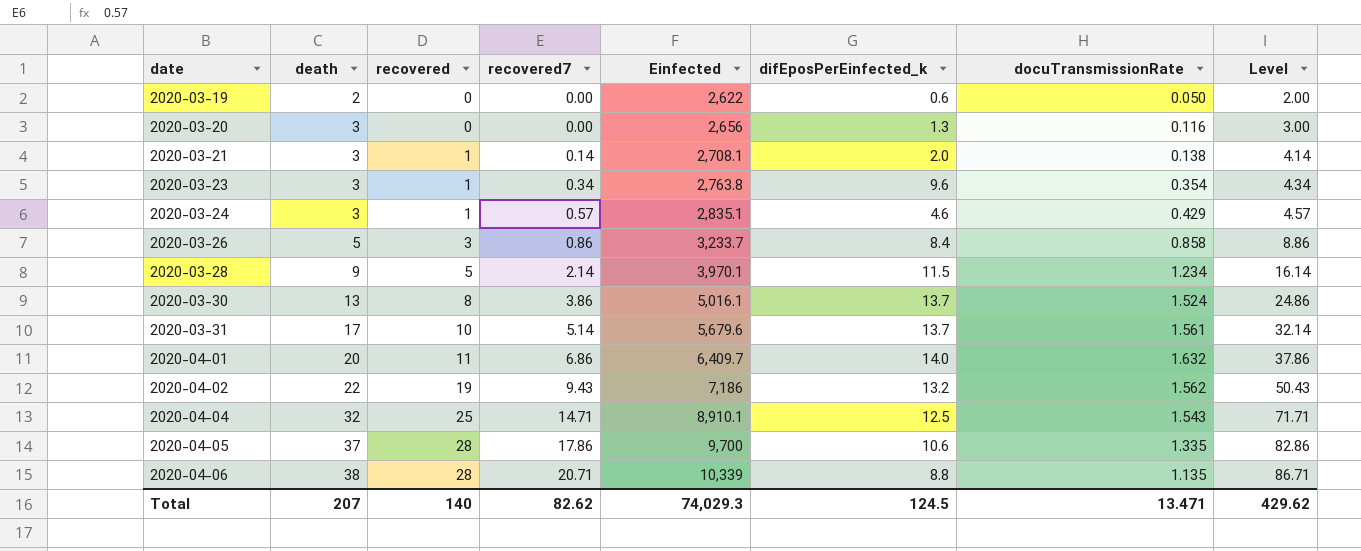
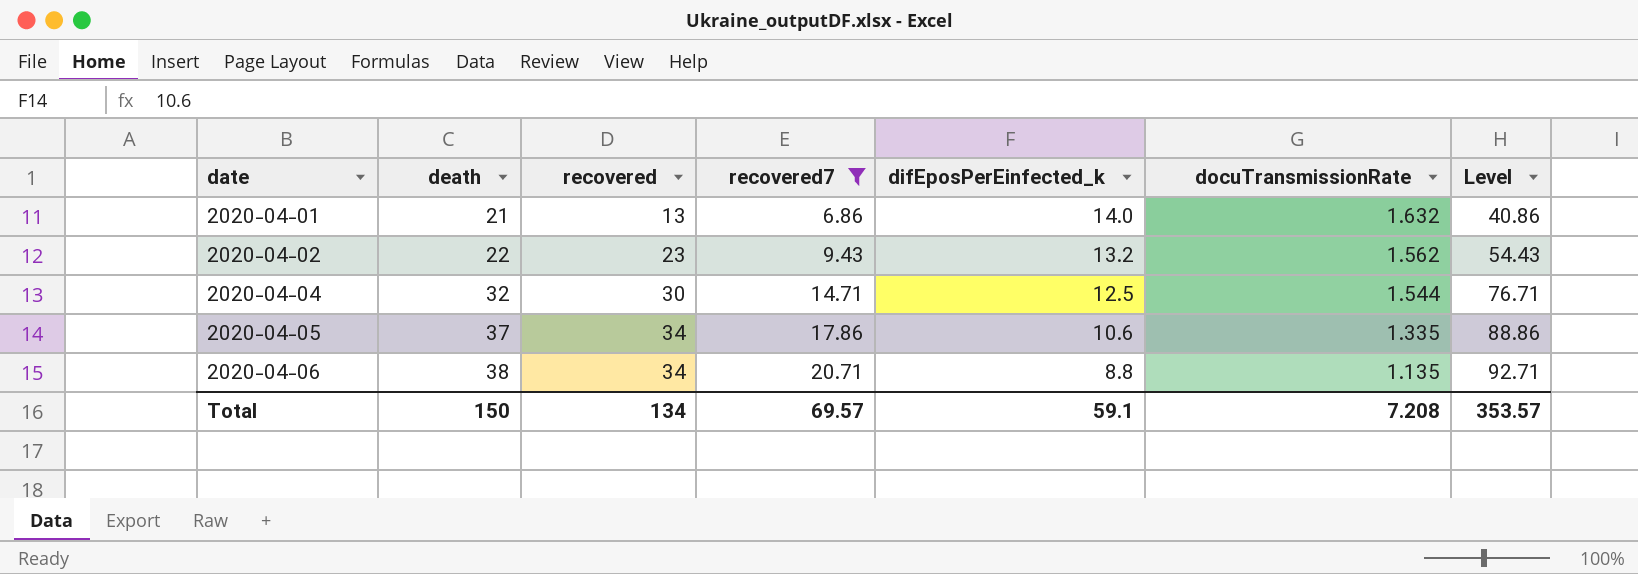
filter: none -> recovered7 >= 6.86
column Einfected | position: 5 -> none
2020-04-01 | death: 20 -> 21
2020-04-01 | recovered: 11 -> 13
2020-04-01 | Level: 37.86 -> 40.86
2020-04-02 | recovered: 19 -> 23
2020-04-02 | Level: 50.43 -> 54.43
2020-04-04 | recovered: 25 -> 30
2020-04-04 | docuTransmissionRate: 1.543 -> 1.544
2020-04-04 | Level: 71.71 -> 76.71
2020-04-05 | recovered: 28 -> 34
2020-04-05 | Level: 82.86 -> 88.86
2020-04-06 | recovered: 28 -> 34
2020-04-06 | Level: 86.71 -> 92.71
Total | death: 207 -> 150
Total | recovered: 140 -> 134
Total | recovered7: 82.62 -> 69.57
Total | difEposPerEinfected_k: 124.5 -> 59.1
Total | docuTransmissionRate: 13.471 -> 7.208
Total | Level: 429.62 -> 353.57

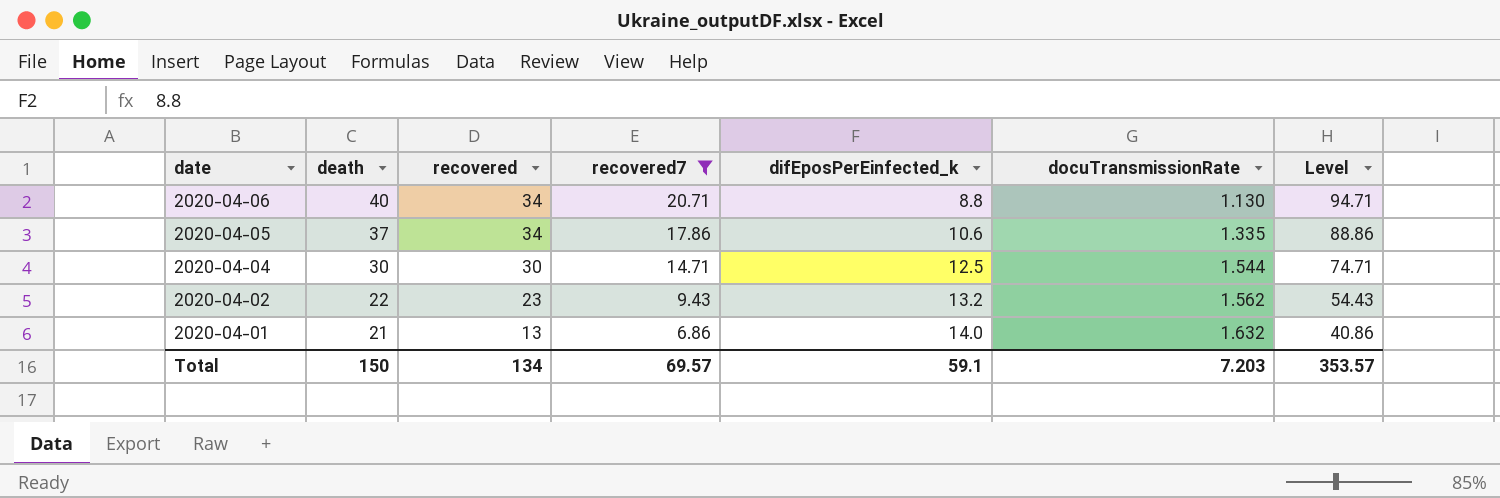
row order: date ascending -> date descending
2020-04-06 | death: 38 -> 40
2020-04-06 | docuTransmissionRate: 1.135 -> 1.130
2020-04-06 | Level: 92.71 -> 94.71
2020-04-04 | death: 32 -> 30
2020-04-04 | Level: 76.71 -> 74.71
Total | docuTransmissionRate: 7.208 -> 7.203

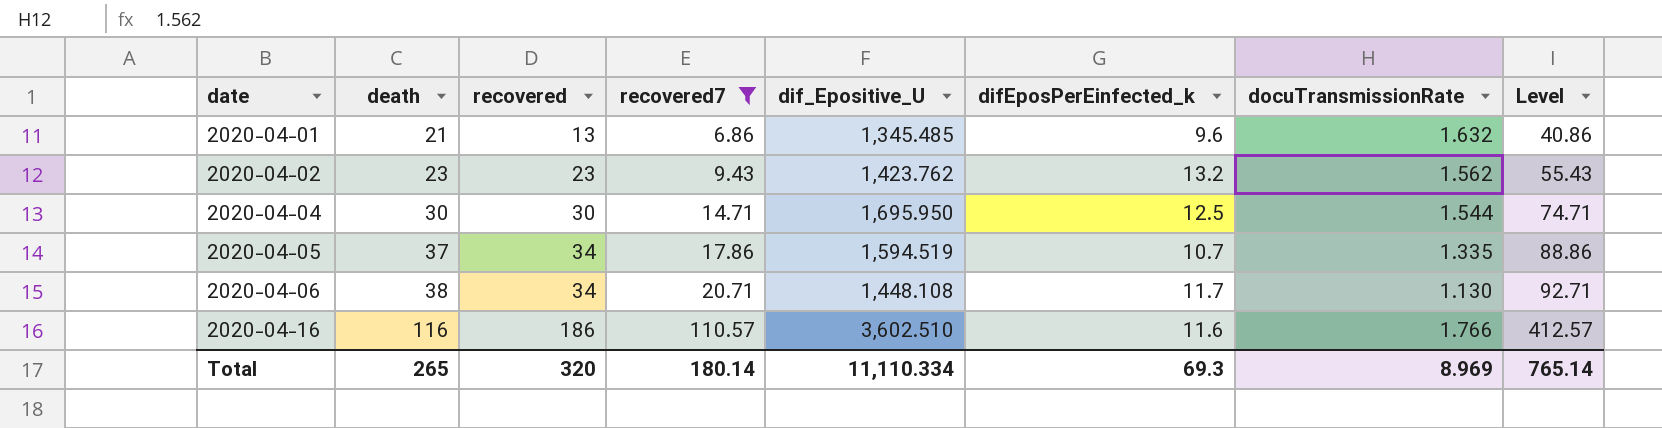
row order: date descending -> date ascending
column dif_Epositive_U | position: none -> 5
2020-04-01 | difEposPerEinfected_k: 14.0 -> 9.6
2020-04-02 | death: 22 -> 23
2020-04-02 | Level: 54.43 -> 55.43
2020-04-05 | difEposPerEinfected_k: 10.6 -> 10.7
2020-04-06 | death: 40 -> 38
2020-04-06 | difEposPerEinfected_k: 8.8 -> 11.7
2020-04-06 | Level: 94.71 -> 92.71
row 2020-04-16: none -> 116 | 186 | 110.57 | 3,602.510 | 11.6 | 1.766 | 412.57
Total | death: 150 -> 265
Total | recovered: 134 -> 320
Total | recovered7: 69.57 -> 180.14
Total | difEposPerEinfected_k: 59.1 -> 69.3
Total | docuTransmissionRate: 7.203 -> 8.969
Total | Level: 353.57 -> 765.14

